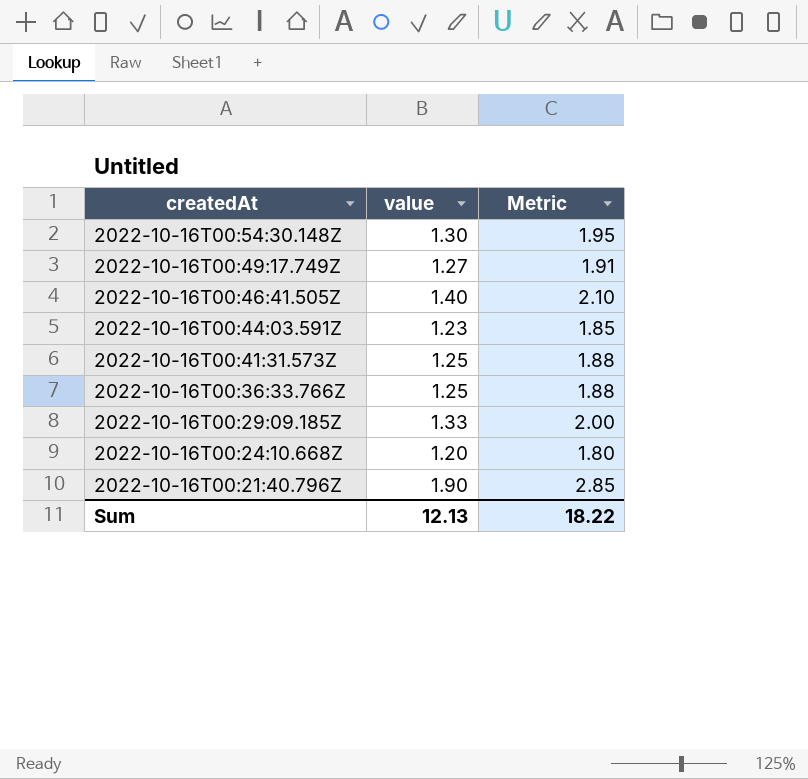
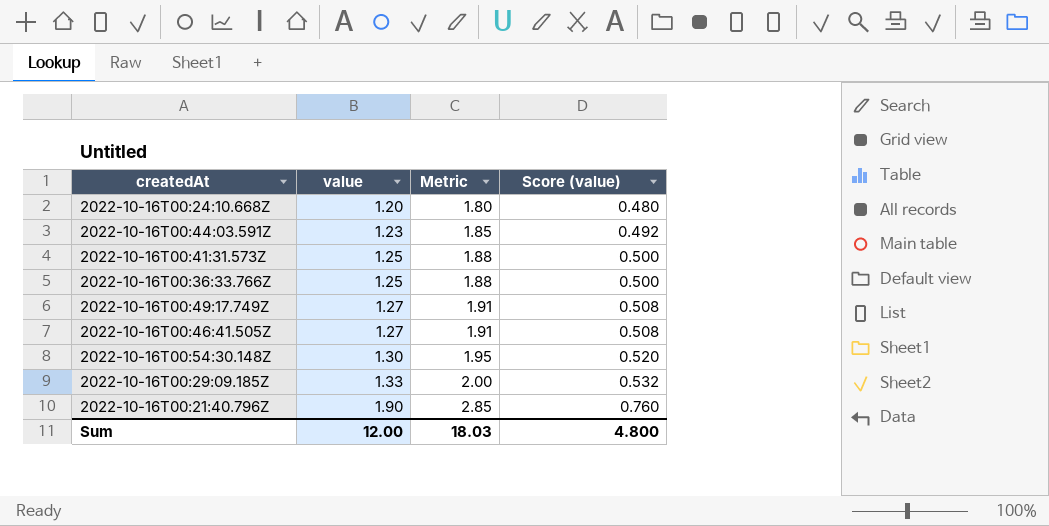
row order: createdAt descending -> value ascending
column Score (value) | formula: none -> [value] * 0.4
2022-10-16T00:46:41.505Z | value: 1.40 -> 1.27
2022-10-16T00:46:41.505Z | Metric: 2.10 -> 1.91
Sum | value: 12.13 -> 12.00
Sum | Metric: 18.22 -> 18.03

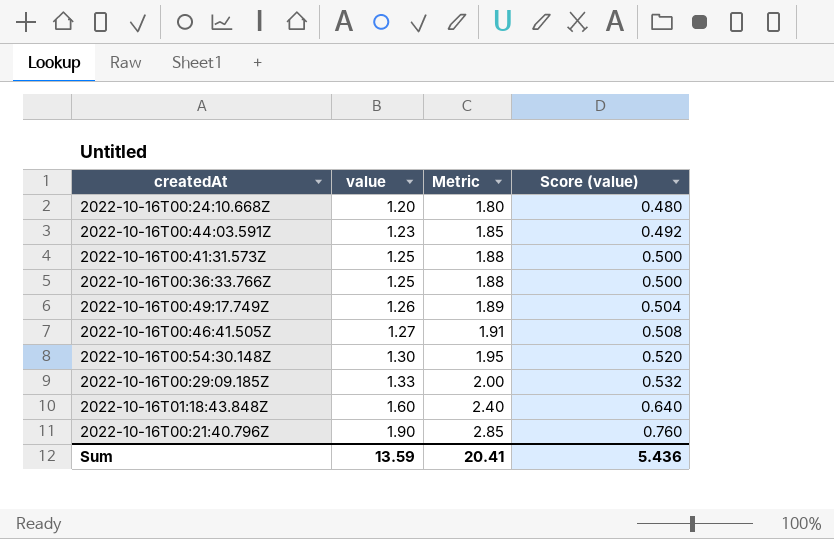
2022-10-16T00:49:17.749Z | value: 1.27 -> 1.26
2022-10-16T00:49:17.749Z | Metric: 1.91 -> 1.89
2022-10-16T00:49:17.749Z | Score (value): 0.508 -> 0.504
row 2022-10-16T01:18:43.848Z: none -> 1.60 | 2.40 | 0.640
Sum | value: 12.00 -> 13.59
Sum | Metric: 18.03 -> 20.41
Sum | Score (value): 4.800 -> 5.436

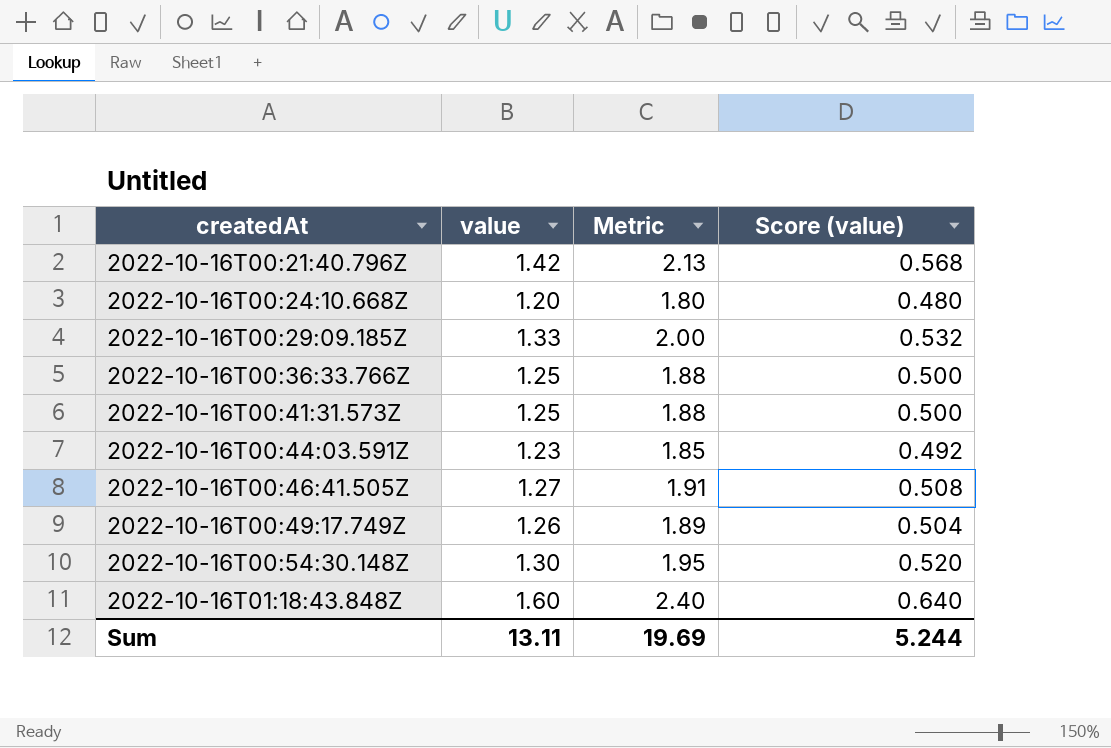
row order: value ascending -> createdAt ascending
2022-10-16T00:21:40.796Z | value: 1.90 -> 1.42
2022-10-16T00:21:40.796Z | Metric: 2.85 -> 2.13
2022-10-16T00:21:40.796Z | Score (value): 0.760 -> 0.568
Sum | value: 13.59 -> 13.11
Sum | Metric: 20.41 -> 19.69
Sum | Score (value): 5.436 -> 5.244

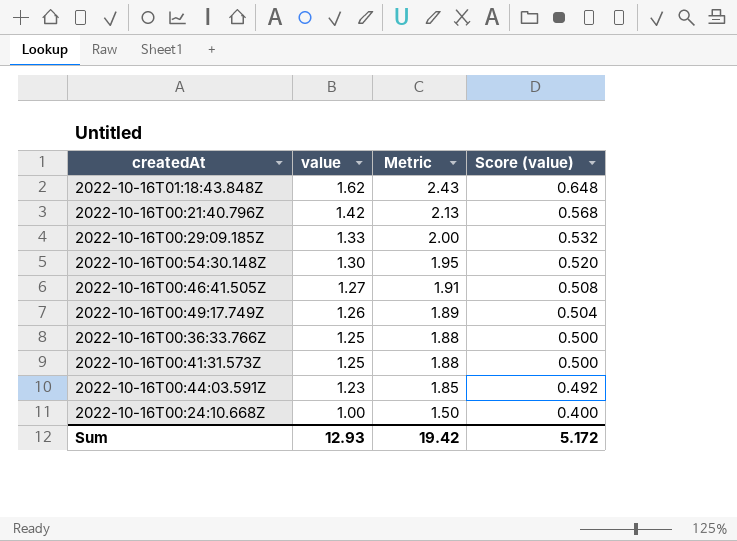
row order: createdAt ascending -> value descending
2022-10-16T01:18:43.848Z | value: 1.60 -> 1.62
2022-10-16T01:18:43.848Z | Metric: 2.40 -> 2.43
2022-10-16T01:18:43.848Z | Score (value): 0.640 -> 0.648
2022-10-16T00:24:10.668Z | value: 1.20 -> 1.00
2022-10-16T00:24:10.668Z | Metric: 1.80 -> 1.50
2022-10-16T00:24:10.668Z | Score (value): 0.480 -> 0.400
Sum | value: 13.11 -> 12.93
Sum | Metric: 19.69 -> 19.42
Sum | Score (value): 5.244 -> 5.172

